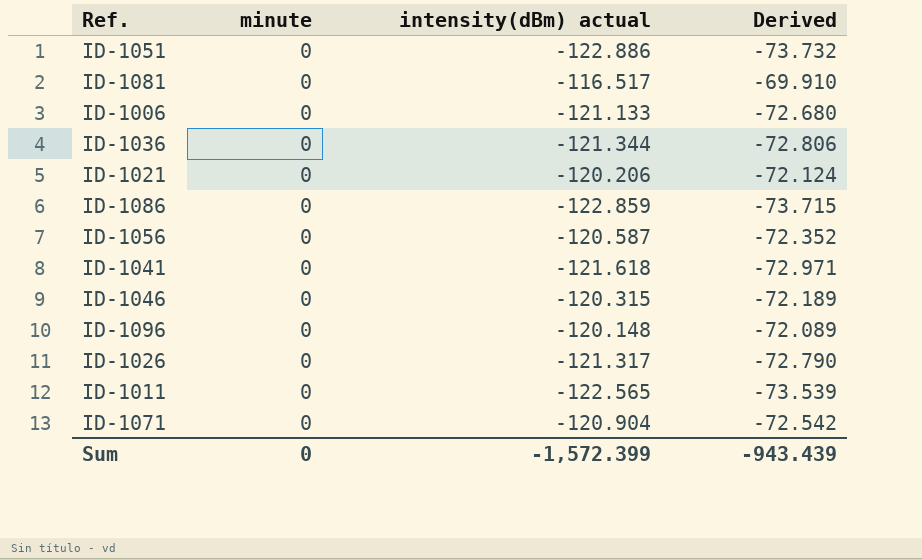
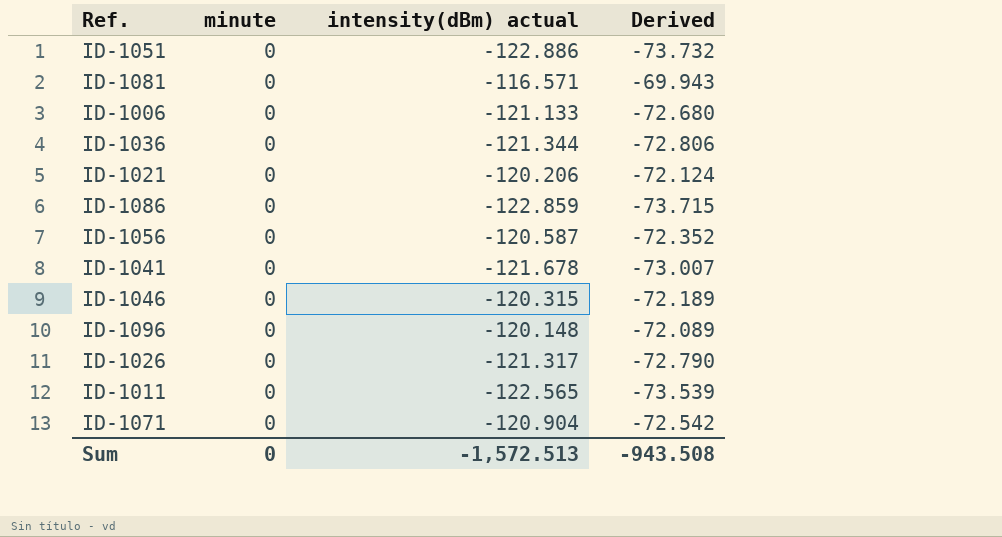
ID-1081 | intensity(dBm) actual: -116.517 -> -116.571
ID-1081 | Derived: -69.910 -> -69.943
ID-1041 | intensity(dBm) actual: -121.618 -> -121.678
ID-1041 | Derived: -72.971 -> -73.007
Sum | intensity(dBm) actual: -1,572.399 -> -1,572.513
Sum | Derived: -943.439 -> -943.508

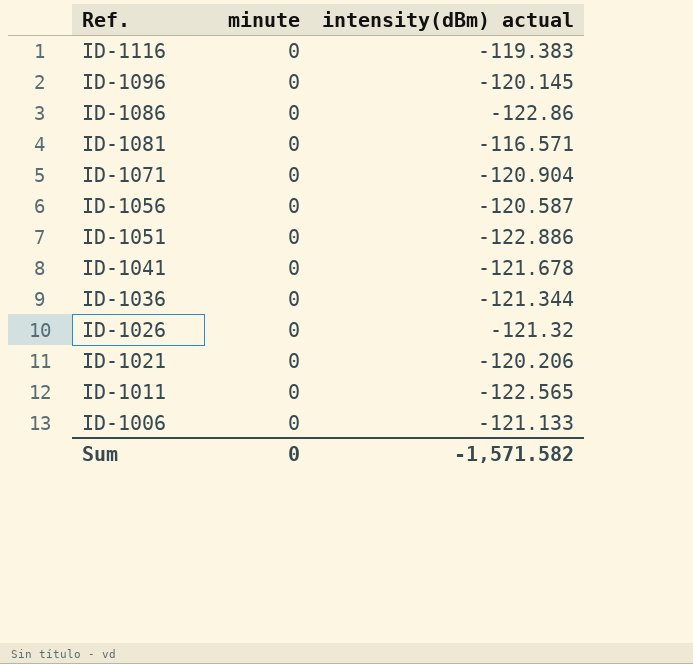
row order: none -> Ref. descending
column Derived | formula: [intensity(dBm) actual] * 0.6 -> none
row ID-1046: 0 | -120.315 | -72.189 -> none
row ID-1116: none -> 0 | -119.383
ID-1096 | intensity(dBm) actual: -120.148 -> -120.145
ID-1086 | intensity(dBm) actual: -122.859 -> -122.86
ID-1026 | intensity(dBm) actual: -121.317 -> -121.32
Sum | intensity(dBm) actual: -1,572.513 -> -1,571.582

